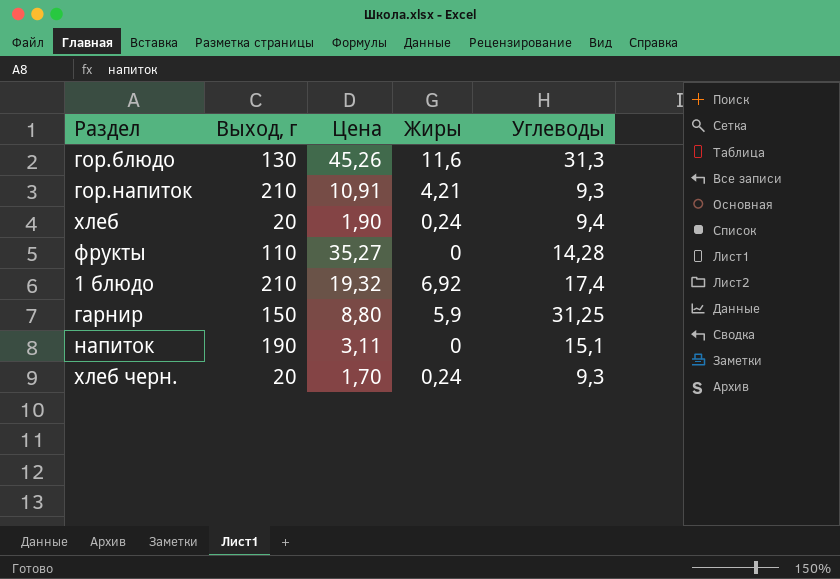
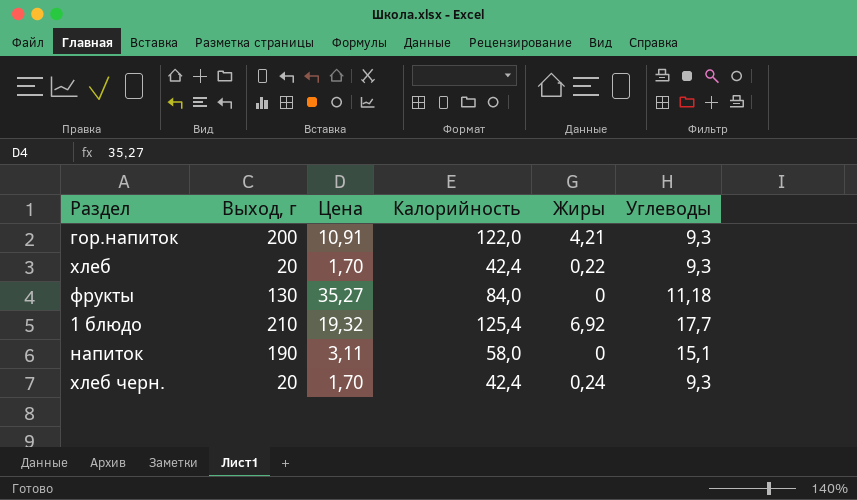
column Калорийность | position: none -> 4
row гор.блюдо: 130 | 45,26 | 11,6 | 31,3 -> none
row гарнир: 150 | 8,80 | 5,9 | 31,25 -> none
гор.напиток | Выход, г: 210 -> 200
хлеб | Цена: 1,90 -> 1,70
хлеб | Жиры: 0,24 -> 0,22
хлеб | Углеводы: 9,4 -> 9,3
фрукты | Выход, г: 110 -> 130
фрукты | Углеводы: 14,28 -> 11,18
1 блюдо | Углеводы: 17,4 -> 17,7

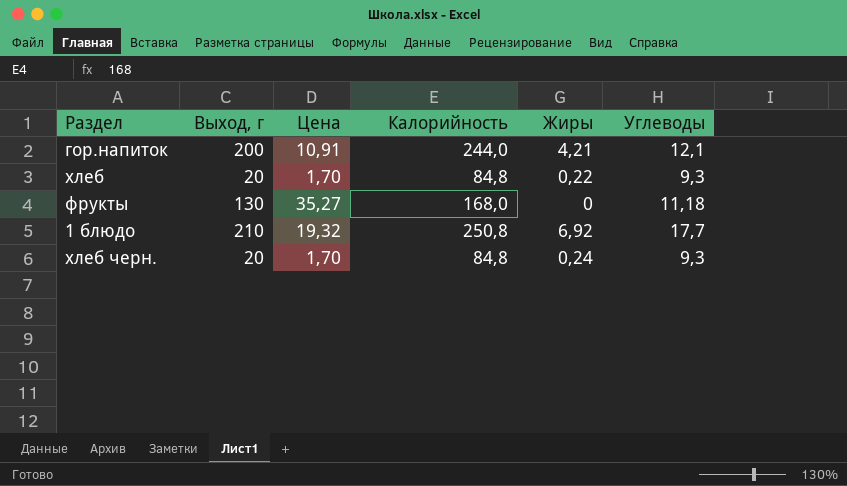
row напиток: 190 | 3,11 | 58,0 | 0 | 15,1 -> none
гор.напиток | Калорийность: 122,0 -> 244,0
гор.напиток | Углеводы: 9,3 -> 12,1
хлеб | Калорийность: 42,4 -> 84,8
фрукты | Калорийность: 84,0 -> 168,0
1 блюдо | Калорийность: 125,4 -> 250,8
хлеб черн. | Калорийность: 42,4 -> 84,8

